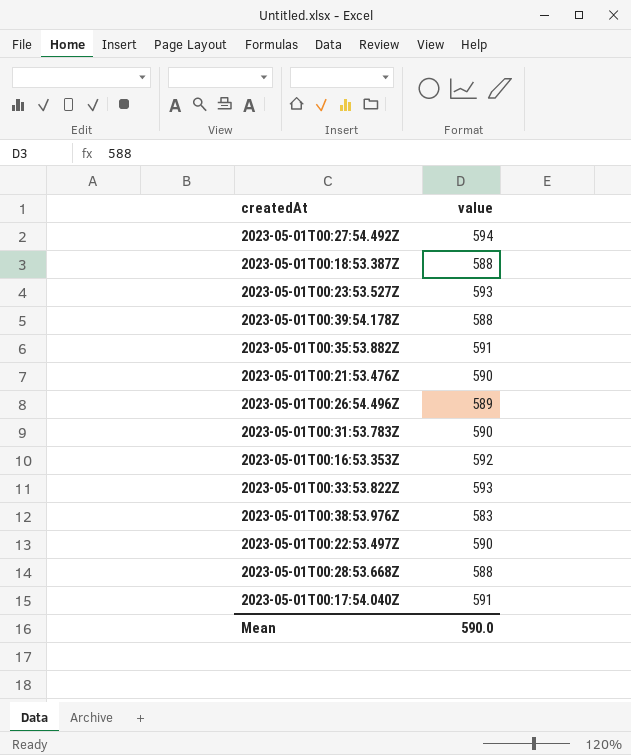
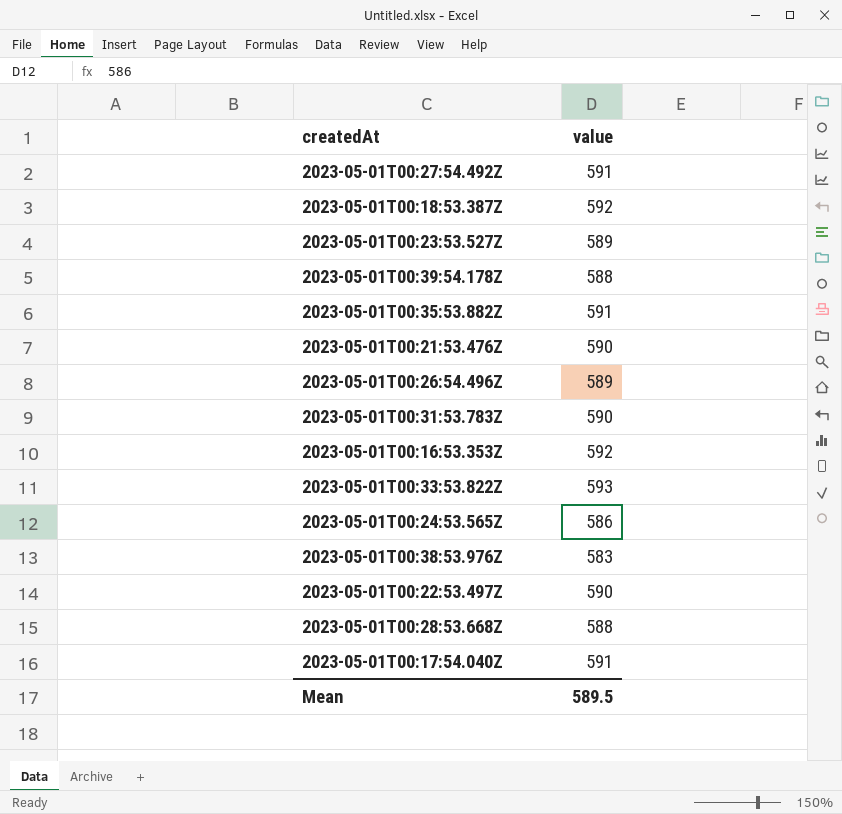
2023-05-01T00:27:54.492Z | value: 594 -> 591
2023-05-01T00:18:53.387Z | value: 588 -> 592
2023-05-01T00:23:53.527Z | value: 593 -> 589
row 2023-05-01T00:24:53.565Z: none -> 586
Mean | value: 590.0 -> 589.5

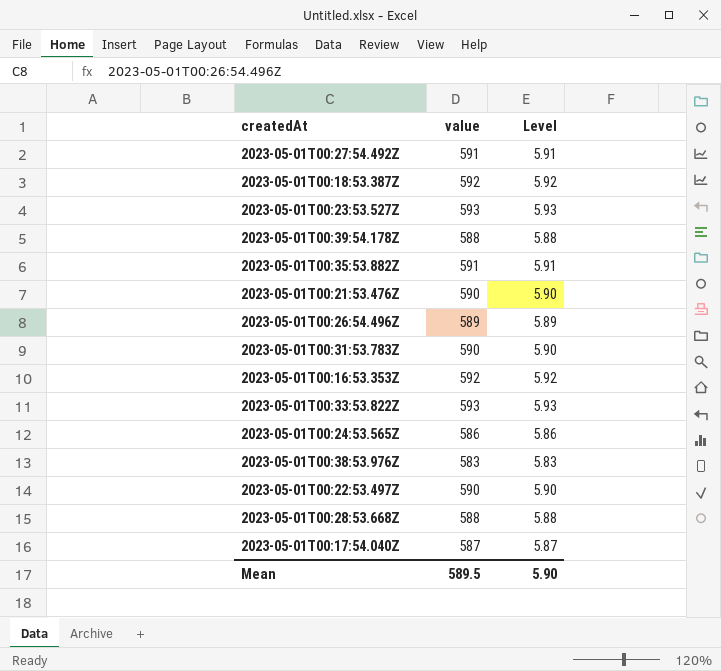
column Level | formula: none -> [value] * 0.01
2023-05-01T00:23:53.527Z | value: 589 -> 593
2023-05-01T00:17:54.040Z | value: 591 -> 587

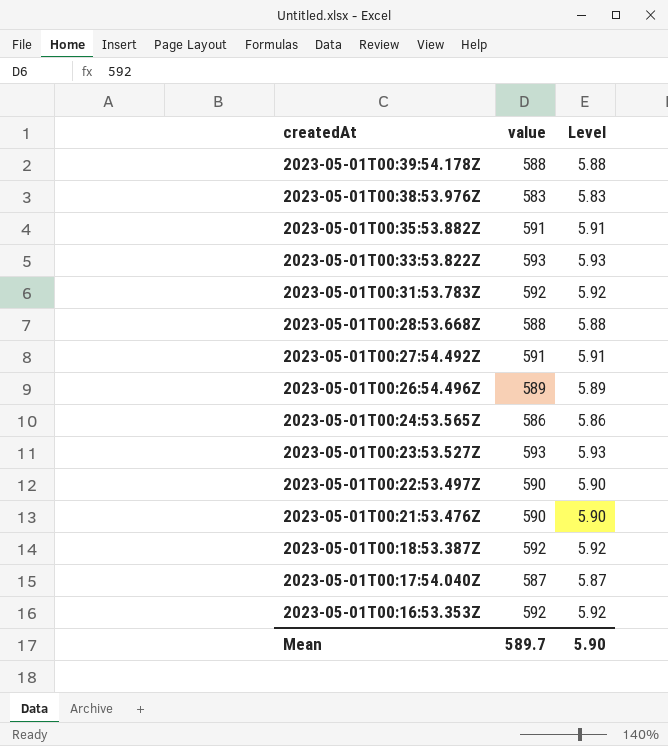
row order: none -> createdAt descending
2023-05-01T00:31:53.783Z | value: 590 -> 592
2023-05-01T00:31:53.783Z | Level: 5.90 -> 5.92
Mean | value: 589.5 -> 589.7

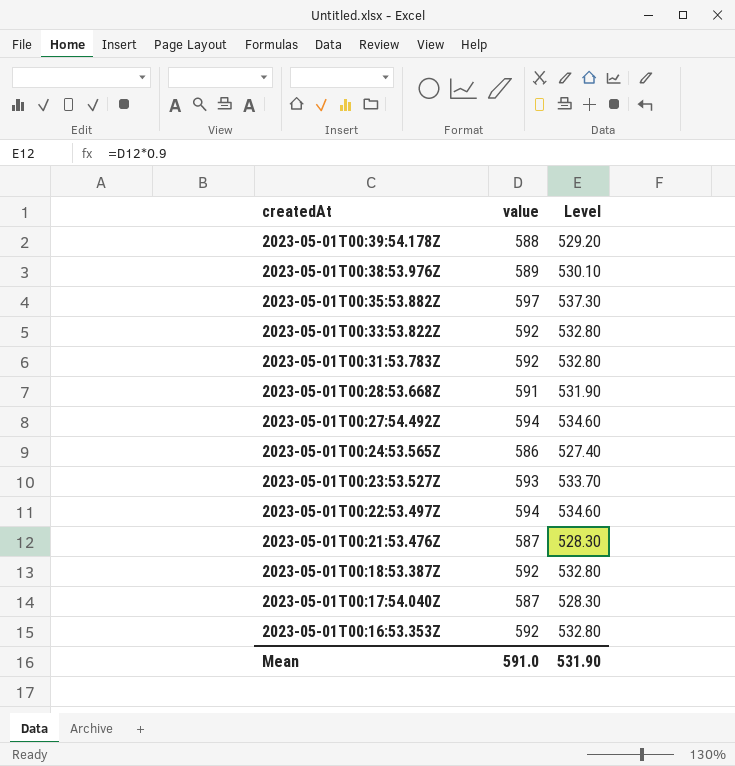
column Level | formula: [value] * 0.01 -> [value] * 0.9
row 2023-05-01T00:26:54.496Z: 589 | 5.89 -> none
2023-05-01T00:38:53.976Z | value: 583 -> 589
2023-05-01T00:35:53.882Z | value: 591 -> 597
2023-05-01T00:33:53.822Z | value: 593 -> 592
2023-05-01T00:28:53.668Z | value: 588 -> 591
2023-05-01T00:27:54.492Z | value: 591 -> 594
2023-05-01T00:22:53.497Z | value: 590 -> 594
2023-05-01T00:21:53.476Z | value: 590 -> 587
Mean | value: 589.7 -> 591.0
Mean | Level: 5.90 -> 531.90

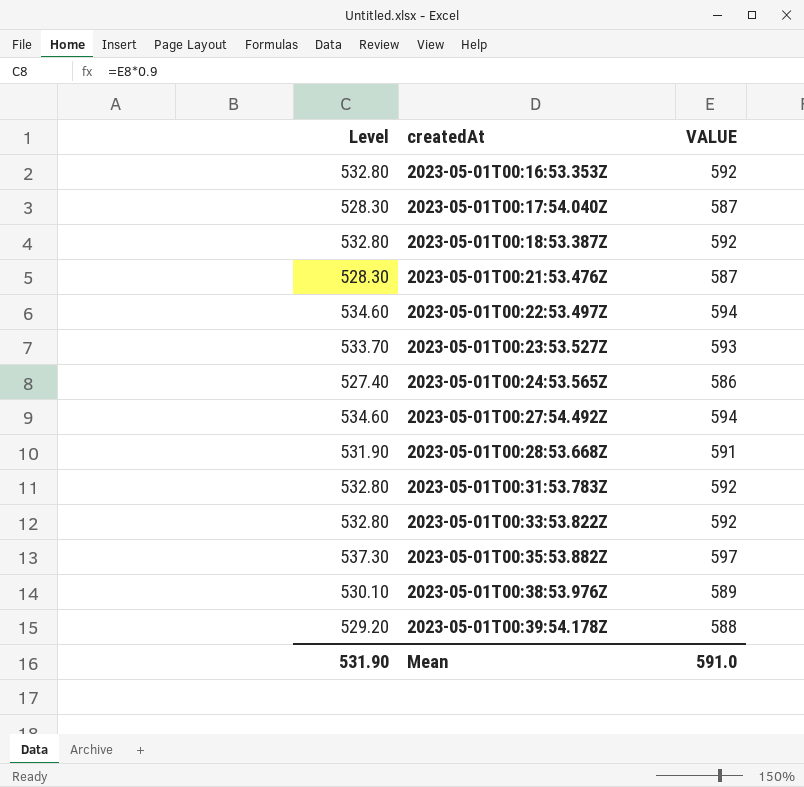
row order: createdAt descending -> createdAt ascending
column Level | position: 3 -> 1
column name: value -> VALUE

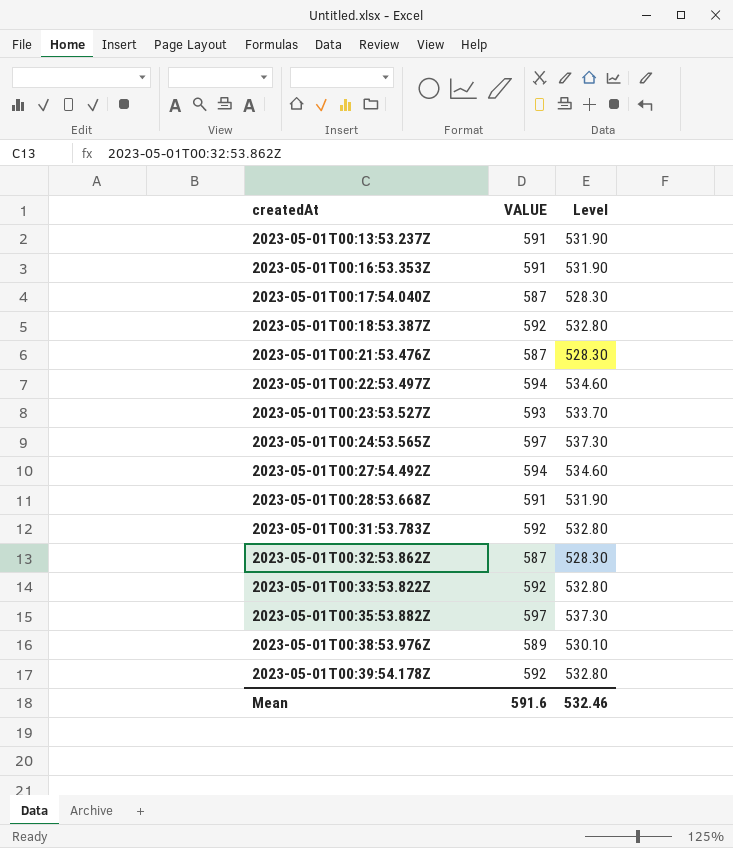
column Level | position: 1 -> 3
row 2023-05-01T00:13:53.237Z: none -> 591 | 531.90
2023-05-01T00:16:53.353Z | VALUE: 592 -> 591
2023-05-01T00:16:53.353Z | Level: 532.80 -> 531.90
2023-05-01T00:24:53.565Z | VALUE: 586 -> 597
2023-05-01T00:24:53.565Z | Level: 527.40 -> 537.30
row 2023-05-01T00:32:53.862Z: none -> 587 | 528.30
2023-05-01T00:39:54.178Z | VALUE: 588 -> 592
2023-05-01T00:39:54.178Z | Level: 529.20 -> 532.80
Mean | VALUE: 591.0 -> 591.6
Mean | Level: 531.90 -> 532.46

